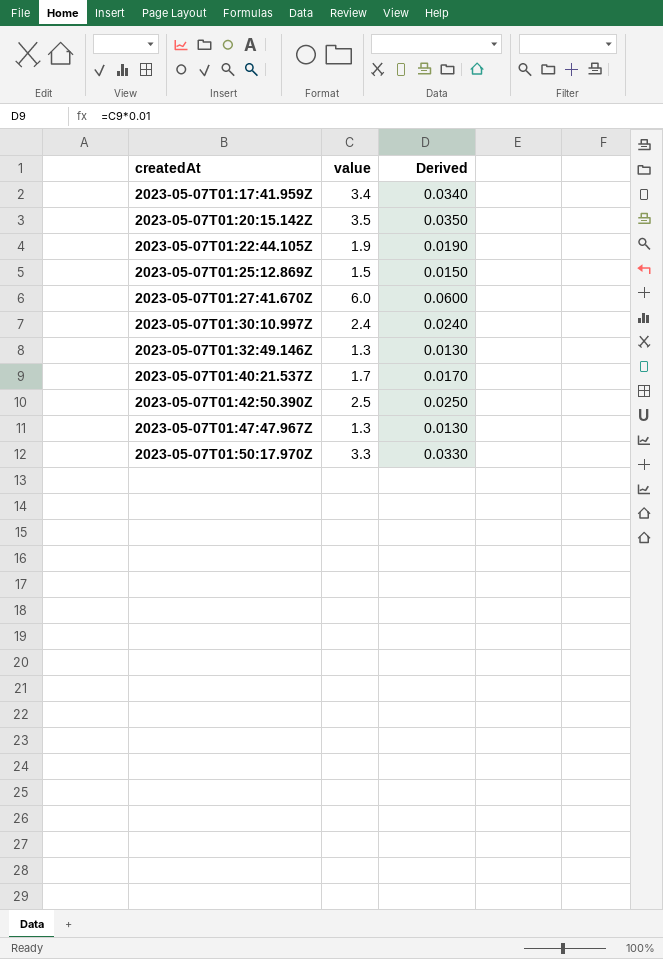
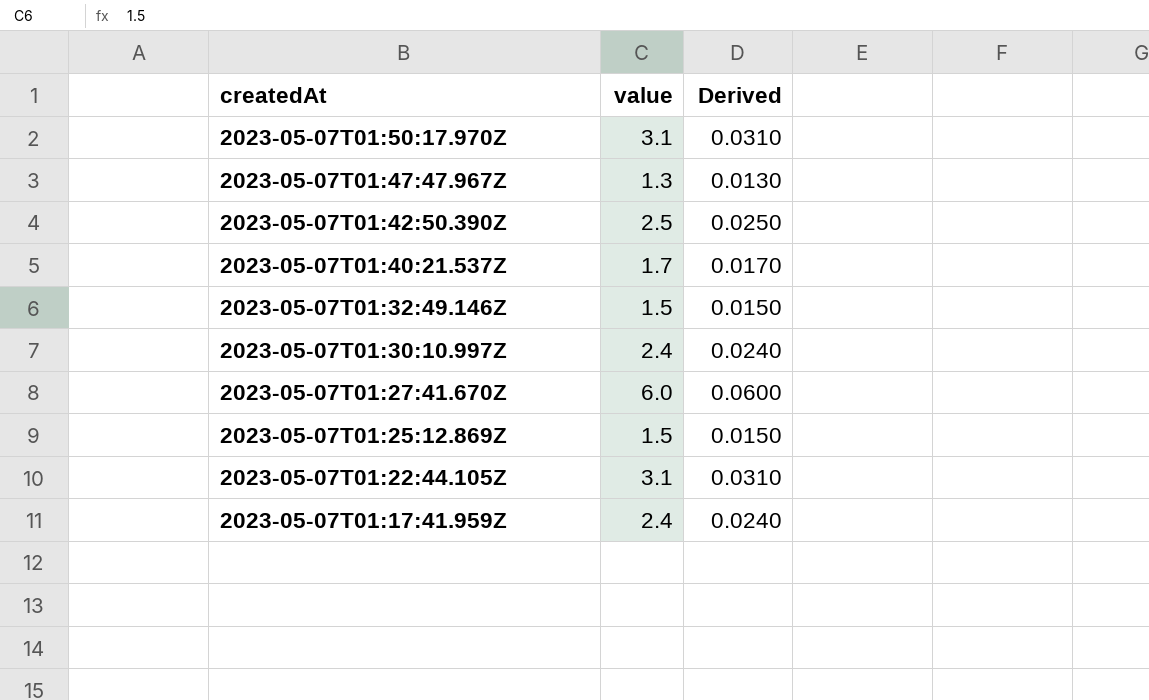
row order: createdAt ascending -> createdAt descending
row 2023-05-07T01:20:15.142Z: 3.5 | 0.0350 -> none
2023-05-07T01:50:17.970Z | value: 3.3 -> 3.1
2023-05-07T01:50:17.970Z | Derived: 0.0330 -> 0.0310
2023-05-07T01:32:49.146Z | value: 1.3 -> 1.5
2023-05-07T01:32:49.146Z | Derived: 0.0130 -> 0.0150
2023-05-07T01:22:44.105Z | value: 1.9 -> 3.1
2023-05-07T01:22:44.105Z | Derived: 0.0190 -> 0.0310
2023-05-07T01:17:41.959Z | value: 3.4 -> 2.4
2023-05-07T01:17:41.959Z | Derived: 0.0340 -> 0.0240

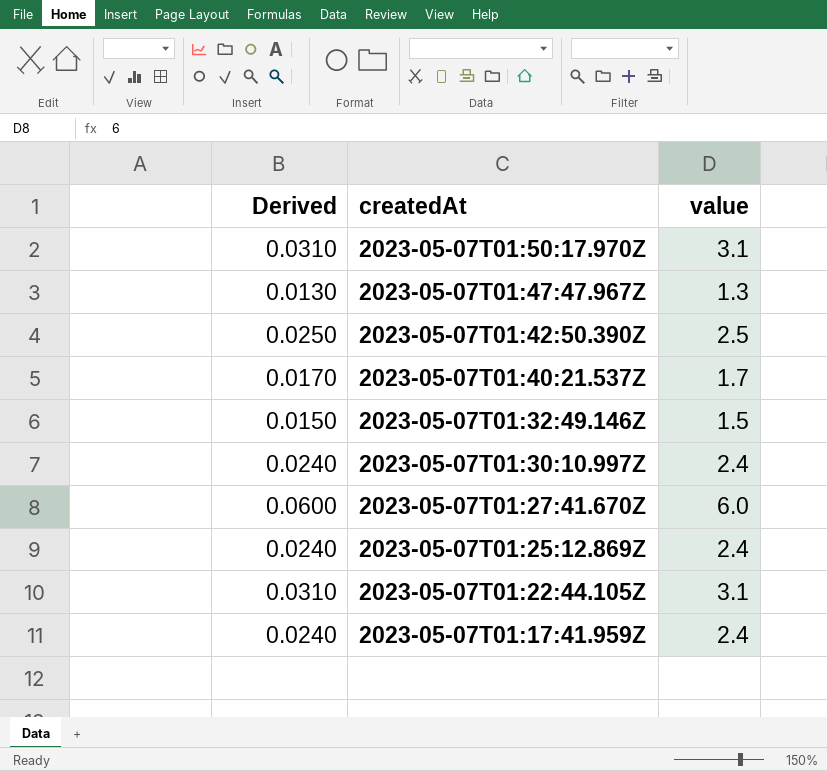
column Derived | position: 3 -> 1
2023-05-07T01:25:12.869Z | Derived: 0.0150 -> 0.0240
2023-05-07T01:25:12.869Z | value: 1.5 -> 2.4

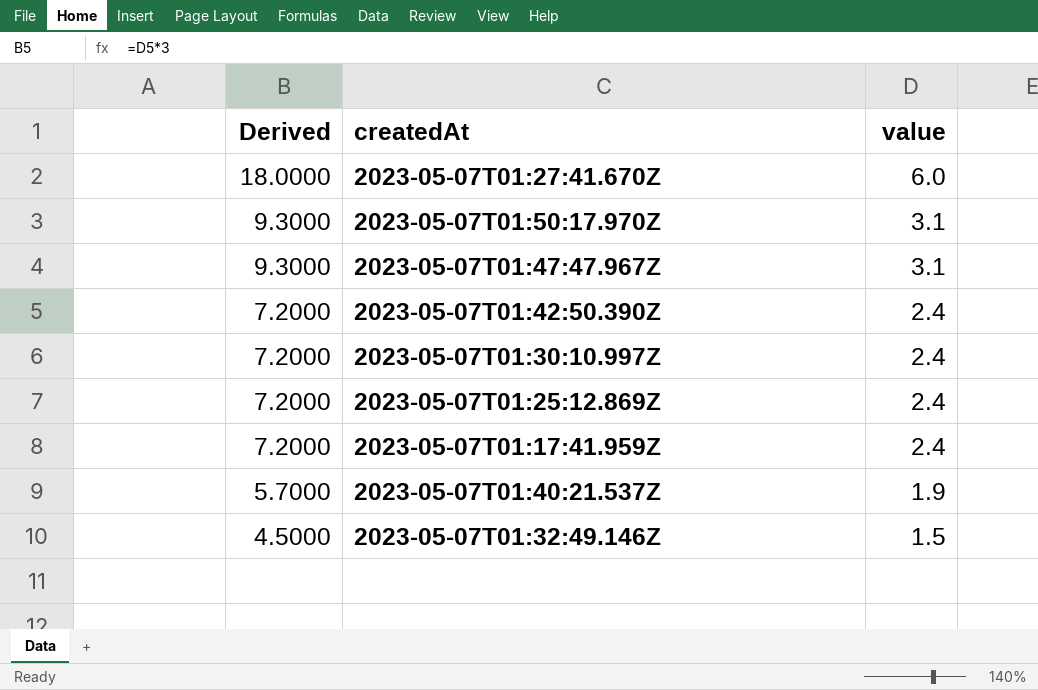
row order: createdAt descending -> Derived descending
column Derived | formula: [value] * 0.01 -> [value] * 3
row 2023-05-07T01:22:44.105Z: 0.0310 | 3.1 -> none
2023-05-07T01:47:47.967Z | value: 1.3 -> 3.1
2023-05-07T01:42:50.390Z | value: 2.5 -> 2.4
2023-05-07T01:40:21.537Z | value: 1.7 -> 1.9

